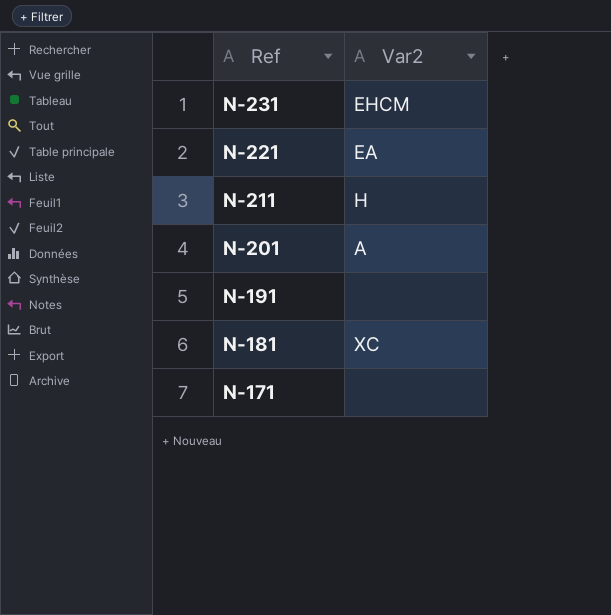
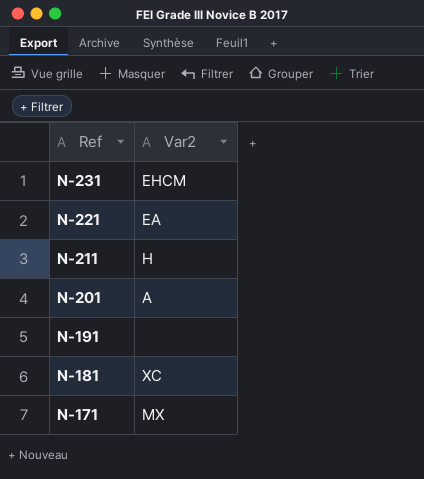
N-171 | Var2: none -> MX

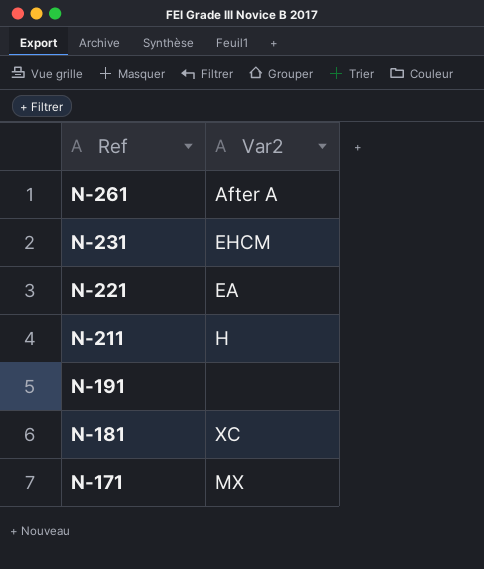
row N-201: A -> none
row N-261: none -> After A

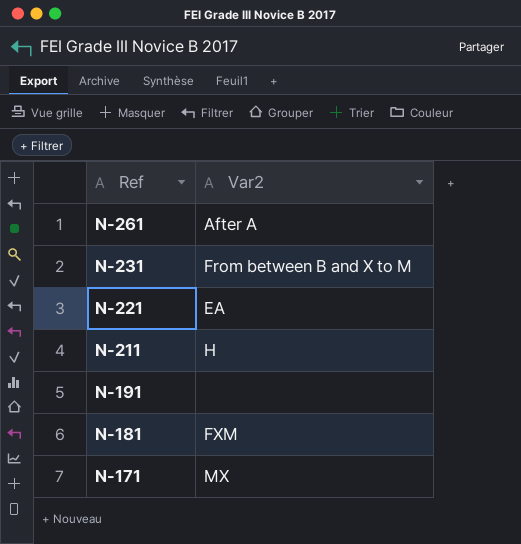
N-231 | Var2: EHCM -> From between B and X to M
N-181 | Var2: XC -> FXM

